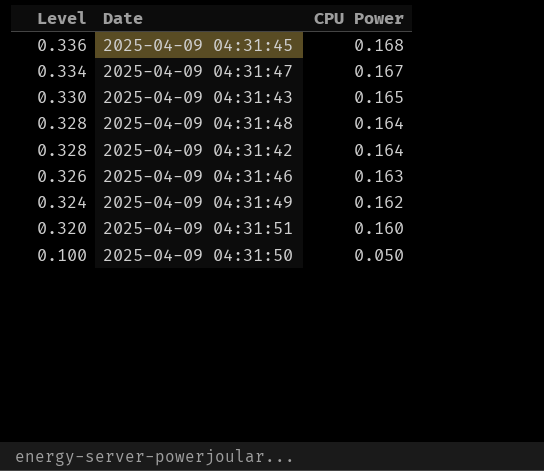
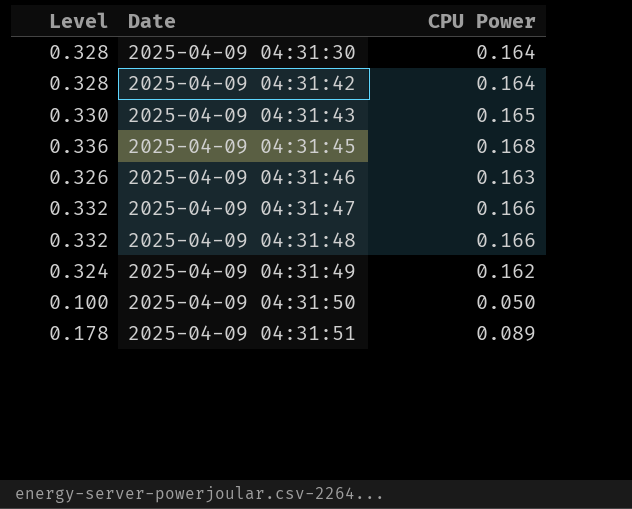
row order: Level descending -> Date ascending
row 2025-04-09 04:31:30: none -> 0.328 | 0.164
2025-04-09 04:31:47 | Level: 0.334 -> 0.332
2025-04-09 04:31:47 | CPU Power: 0.167 -> 0.166
2025-04-09 04:31:48 | Level: 0.328 -> 0.332
2025-04-09 04:31:48 | CPU Power: 0.164 -> 0.166
2025-04-09 04:31:51 | Level: 0.320 -> 0.178
2025-04-09 04:31:51 | CPU Power: 0.160 -> 0.089

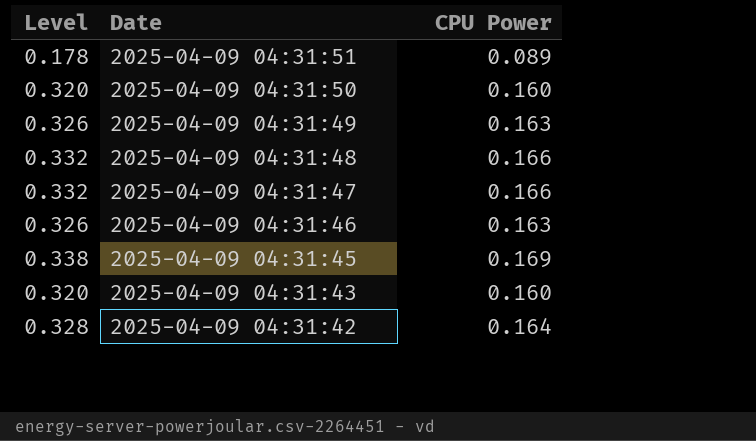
row order: Date ascending -> Date descending
row 2025-04-09 04:31:30: 0.328 | 0.164 -> none
2025-04-09 04:31:50 | Level: 0.100 -> 0.320
2025-04-09 04:31:50 | CPU Power: 0.050 -> 0.160
2025-04-09 04:31:49 | Level: 0.324 -> 0.326
2025-04-09 04:31:49 | CPU Power: 0.162 -> 0.163
2025-04-09 04:31:45 | Level: 0.336 -> 0.338
2025-04-09 04:31:45 | CPU Power: 0.168 -> 0.169
2025-04-09 04:31:43 | Level: 0.330 -> 0.320
2025-04-09 04:31:43 | CPU Power: 0.165 -> 0.160

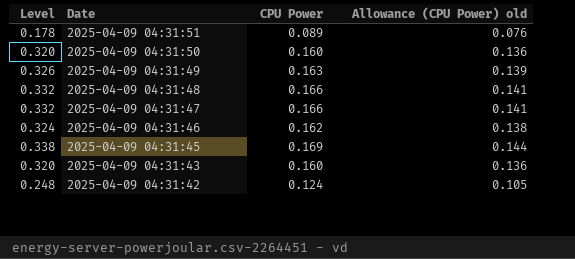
column Allowance (CPU Power) old | formula: none -> [CPU Power] * 0.85
2025-04-09 04:31:46 | Level: 0.326 -> 0.324
2025-04-09 04:31:46 | CPU Power: 0.163 -> 0.162
2025-04-09 04:31:42 | Level: 0.328 -> 0.248
2025-04-09 04:31:42 | CPU Power: 0.164 -> 0.124

